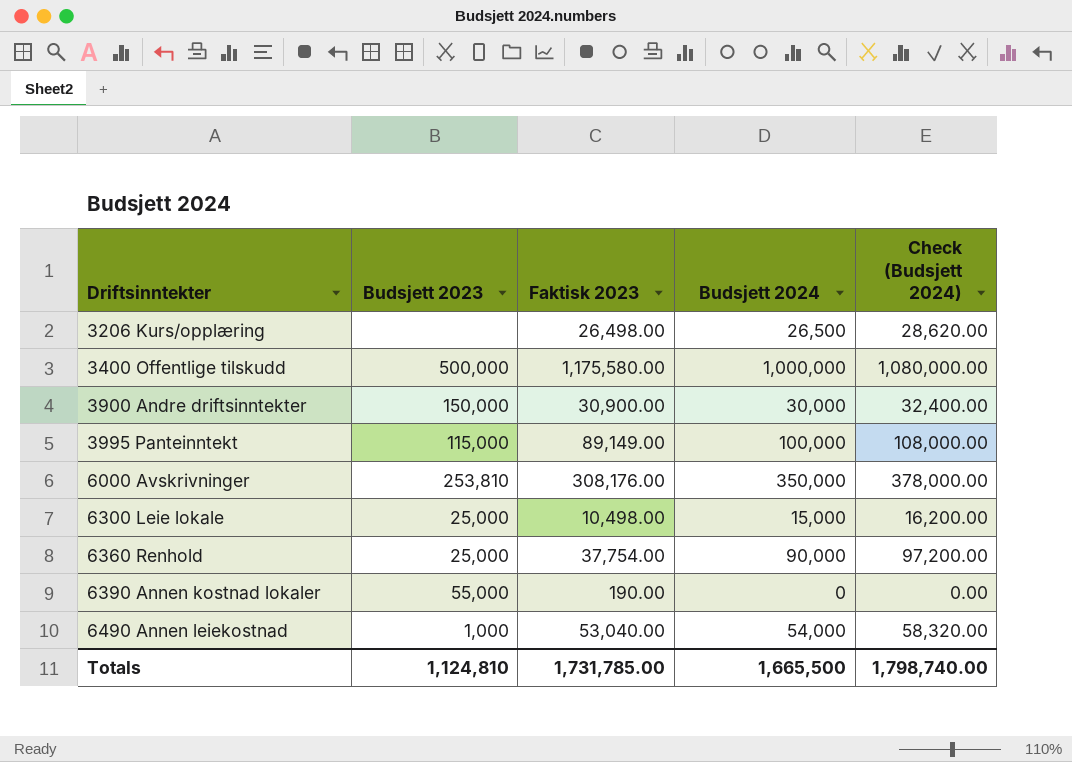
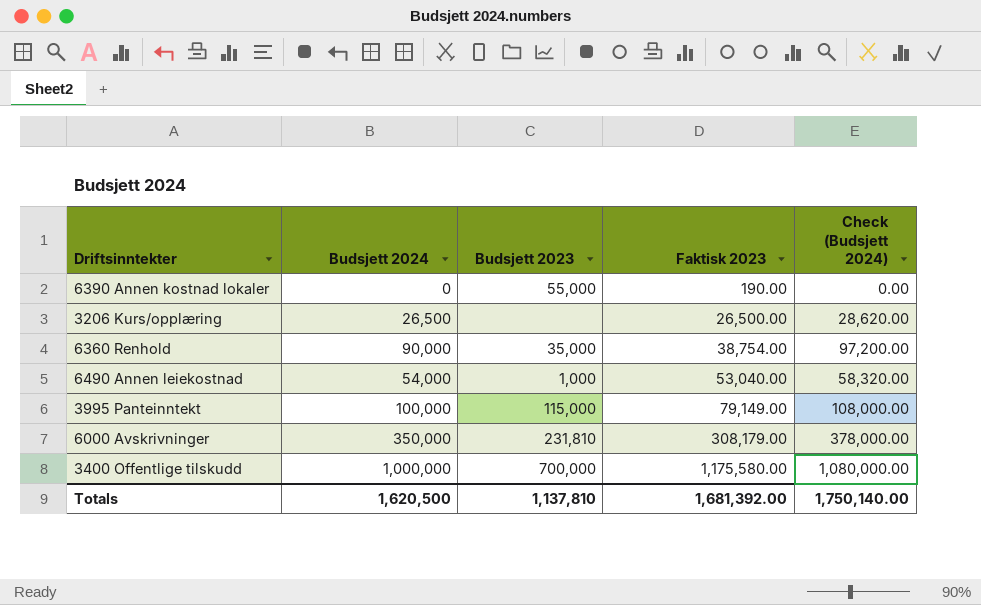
row order: Driftsinntekter ascending -> Faktisk 2023 ascending
column Budsjett 2024 | position: 4 -> 2
row 3900 Andre driftsinntekter: 150,000 | 30,900.00 | 30,000 | 32,400.00 -> none
row 6300 Leie lokale: 25,000 | 10,498.00 | 15,000 | 16,200.00 -> none
3206 Kurs/opplæring | Faktisk 2023: 26,498.00 -> 26,500.00
6360 Renhold | Budsjett 2023: 25,000 -> 35,000
6360 Renhold | Faktisk 2023: 37,754.00 -> 38,754.00
3995 Panteinntekt | Faktisk 2023: 89,149.00 -> 79,149.00
6000 Avskrivninger | Budsjett 2023: 253,810 -> 231,810
6000 Avskrivninger | Faktisk 2023: 308,176.00 -> 308,179.00
3400 Offentlige tilskudd | Budsjett 2023: 500,000 -> 700,000
Totals | Budsjett 2024: 1,665,500 -> 1,620,500
Totals | Budsjett 2023: 1,124,810 -> 1,137,810
Totals | Faktisk 2023: 1,731,785.00 -> 1,681,392.00
Totals | Check (Budsjett 2024): 1,798,740.00 -> 1,750,140.00

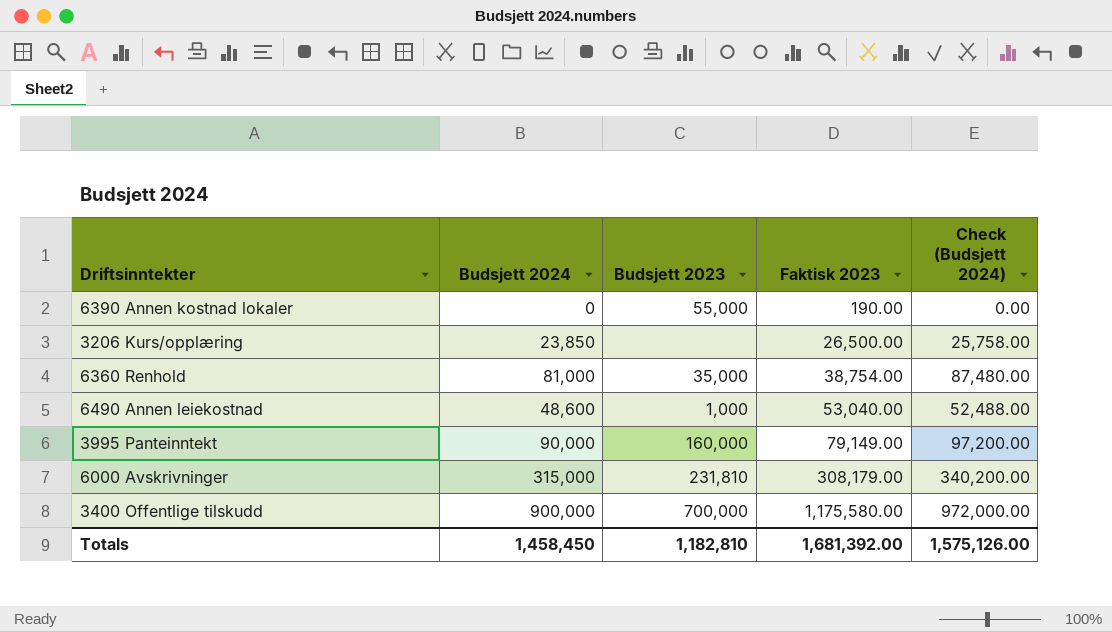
3206 Kurs/opplæring | Budsjett 2024: 26,500 -> 23,850
3206 Kurs/opplæring | Check (Budsjett 2024): 28,620.00 -> 25,758.00
6360 Renhold | Budsjett 2024: 90,000 -> 81,000
6360 Renhold | Check (Budsjett 2024): 97,200.00 -> 87,480.00
6490 Annen leiekostnad | Budsjett 2024: 54,000 -> 48,600
6490 Annen leiekostnad | Check (Budsjett 2024): 58,320.00 -> 52,488.00
3995 Panteinntekt | Budsjett 2024: 100,000 -> 90,000
3995 Panteinntekt | Budsjett 2023: 115,000 -> 160,000
3995 Panteinntekt | Check (Budsjett 2024): 108,000.00 -> 97,200.00
6000 Avskrivninger | Budsjett 2024: 350,000 -> 315,000
6000 Avskrivninger | Check (Budsjett 2024): 378,000.00 -> 340,200.00
3400 Offentlige tilskudd | Budsjett 2024: 1,000,000 -> 900,000
3400 Offentlige tilskudd | Check (Budsjett 2024): 1,080,000.00 -> 972,000.00
Totals | Budsjett 2024: 1,620,500 -> 1,458,450
Totals | Budsjett 2023: 1,137,810 -> 1,182,810
Totals | Check (Budsjett 2024): 1,750,140.00 -> 1,575,126.00

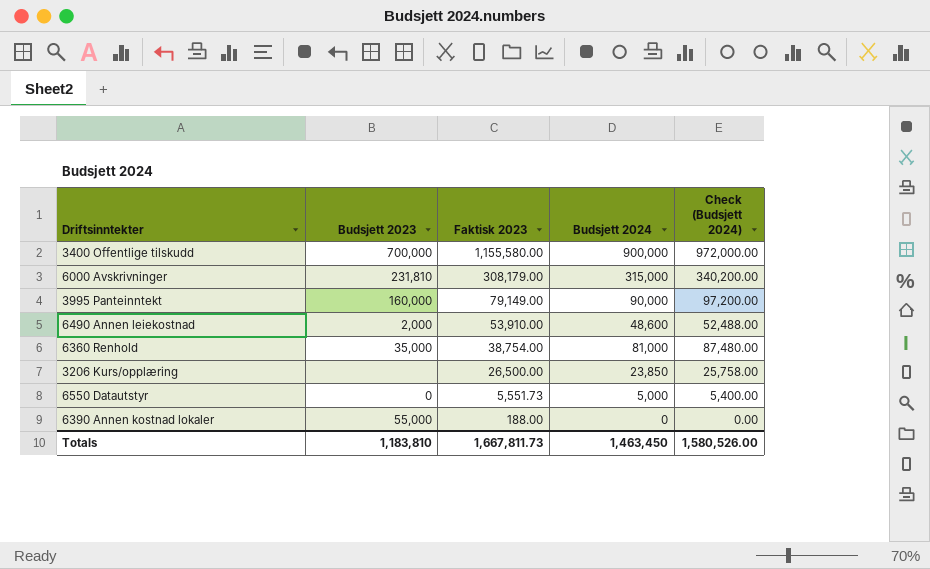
row order: Faktisk 2023 ascending -> Faktisk 2023 descending
column Budsjett 2024 | position: 2 -> 4
3400 Offentlige tilskudd | Faktisk 2023: 1,175,580.00 -> 1,155,580.00
6490 Annen leiekostnad | Budsjett 2023: 1,000 -> 2,000
6490 Annen leiekostnad | Faktisk 2023: 53,040.00 -> 53,910.00
row 6550 Datautstyr: none -> 0 | 5,551.73 | 5,000 | 5,400.00
6390 Annen kostnad lokaler | Faktisk 2023: 190.00 -> 188.00
Totals | Budsjett 2023: 1,182,810 -> 1,183,810
Totals | Faktisk 2023: 1,681,392.00 -> 1,667,811.73
Totals | Budsjett 2024: 1,458,450 -> 1,463,450
Totals | Check (Budsjett 2024): 1,575,126.00 -> 1,580,526.00

